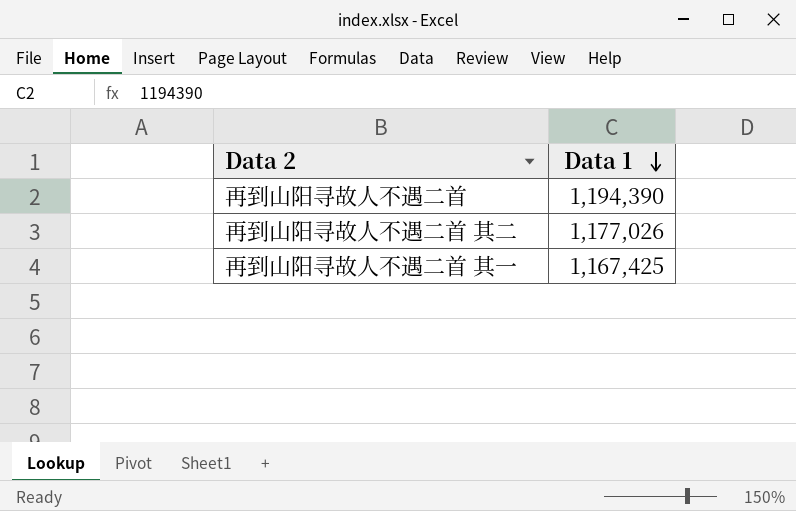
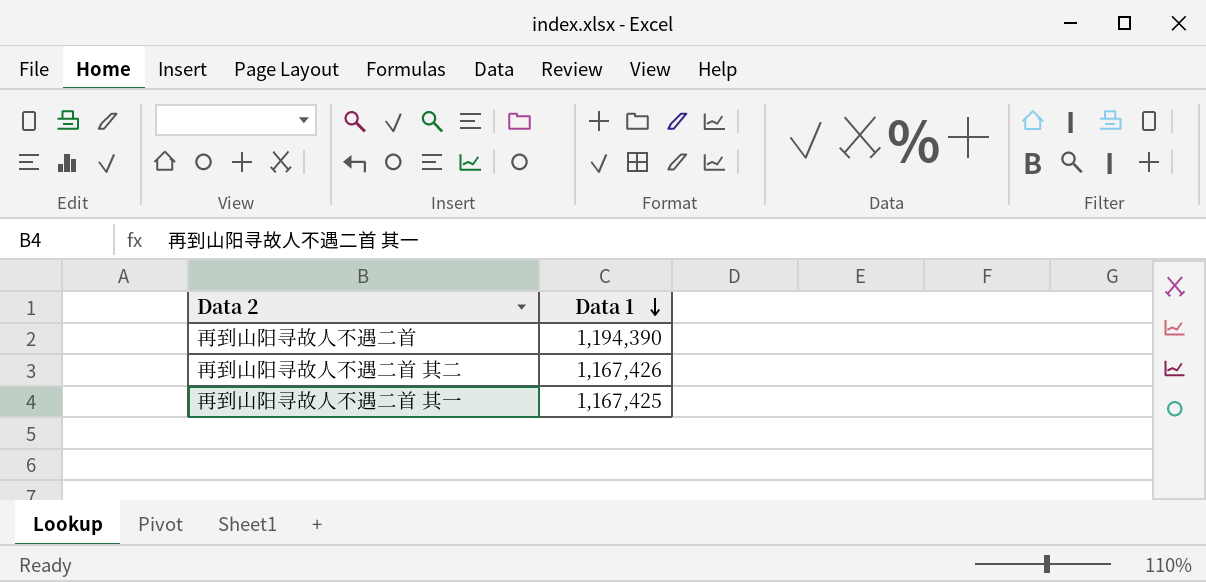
再到山阳寻故人不遇二首 其二 | Data 1: 1,177,026 -> 1,167,426

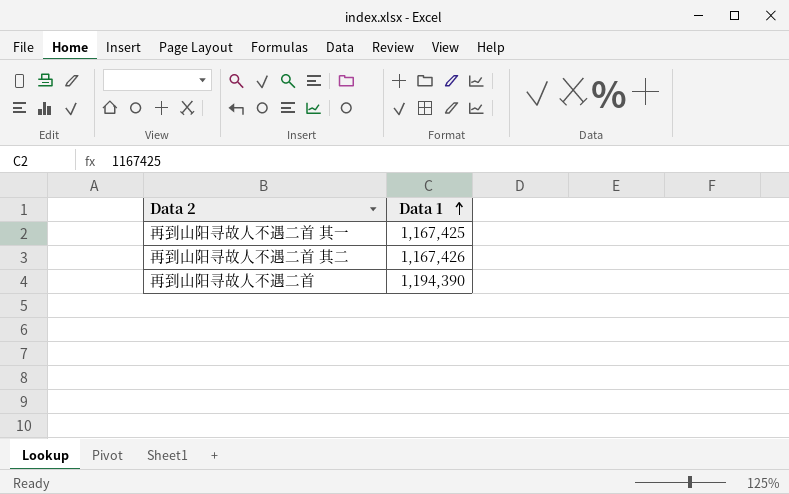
row order: Data 1 descending -> Data 1 ascending

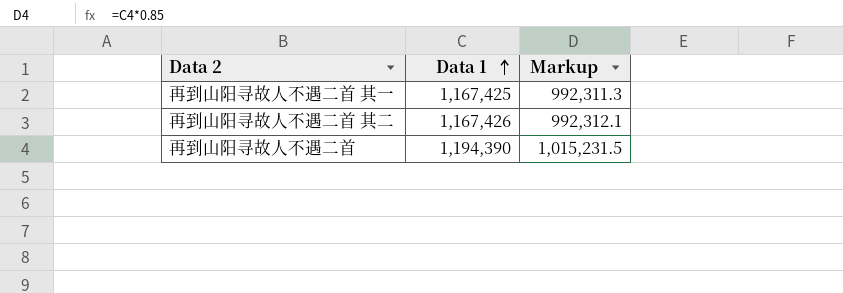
column Markup | formula: none -> [Data 1] * 0.85

